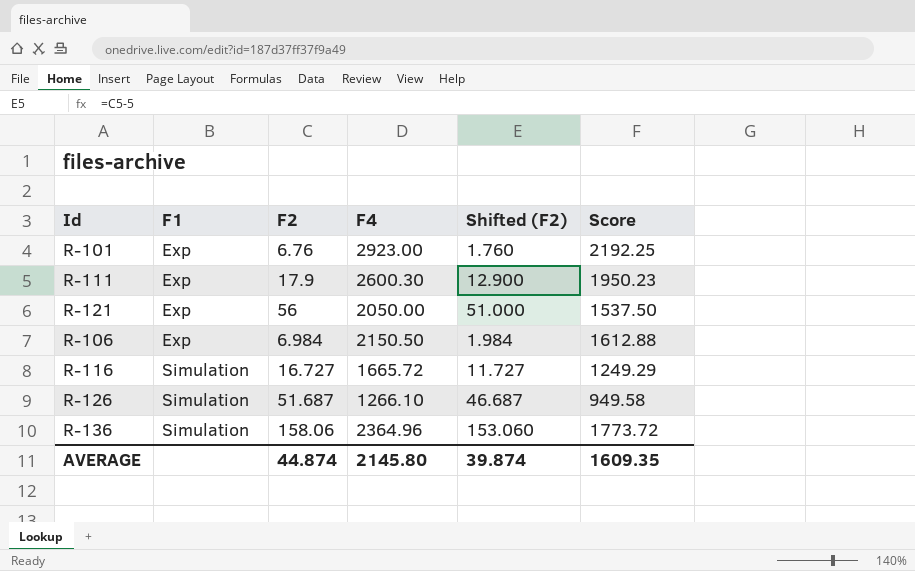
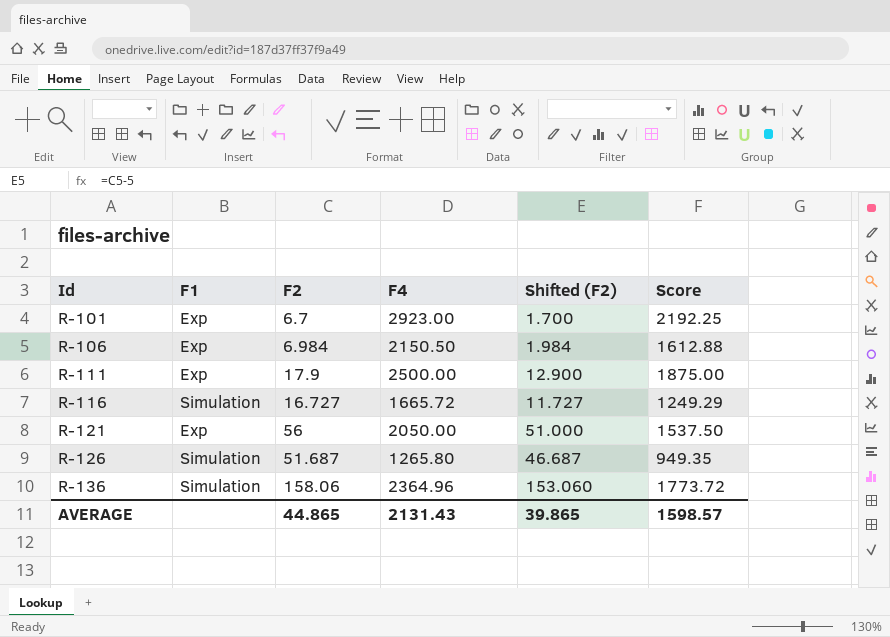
row order: F1 ascending -> Id ascending
R-101 | F2: 6.76 -> 6.7
R-101 | Shifted (F2): 1.760 -> 1.700
R-111 | F4: 2600.30 -> 2500.00
R-111 | Score: 1950.23 -> 1875.00
R-126 | F4: 1266.10 -> 1265.80
R-126 | Score: 949.58 -> 949.35
AVERAGE | F2: 44.874 -> 44.865
AVERAGE | F4: 2145.80 -> 2131.43
AVERAGE | Shifted (F2): 39.874 -> 39.865
AVERAGE | Score: 1609.35 -> 1598.57

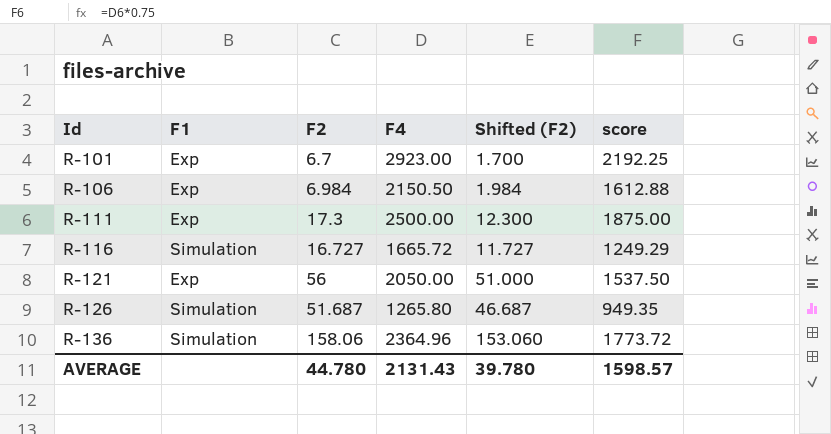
column name: Score -> score
R-111 | F2: 17.9 -> 17.3
R-111 | Shifted (F2): 12.900 -> 12.300
AVERAGE | F2: 44.865 -> 44.780
AVERAGE | Shifted (F2): 39.865 -> 39.780

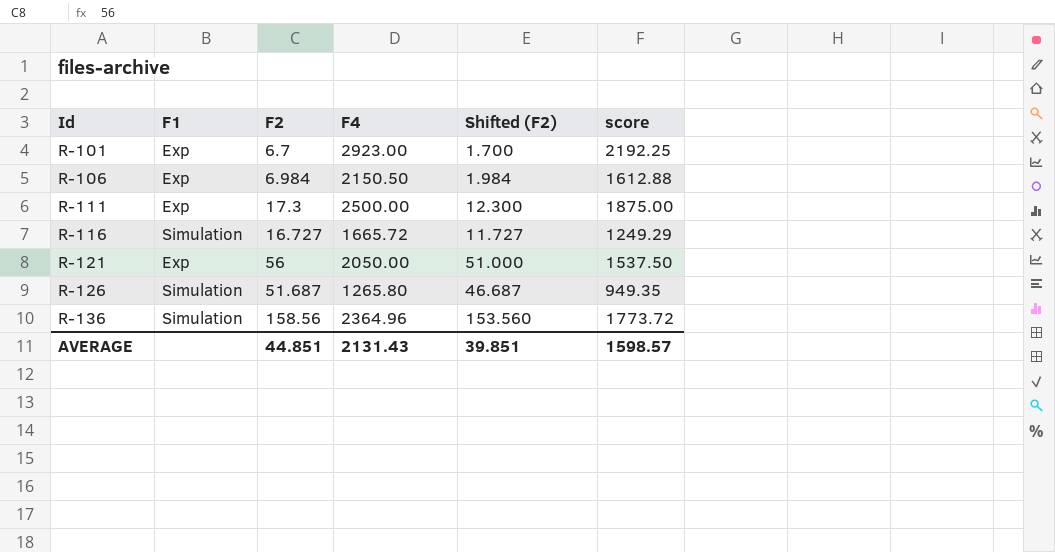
R-136 | F2: 158.06 -> 158.56
R-136 | Shifted (F2): 153.060 -> 153.560
AVERAGE | F2: 44.780 -> 44.851
AVERAGE | Shifted (F2): 39.780 -> 39.851

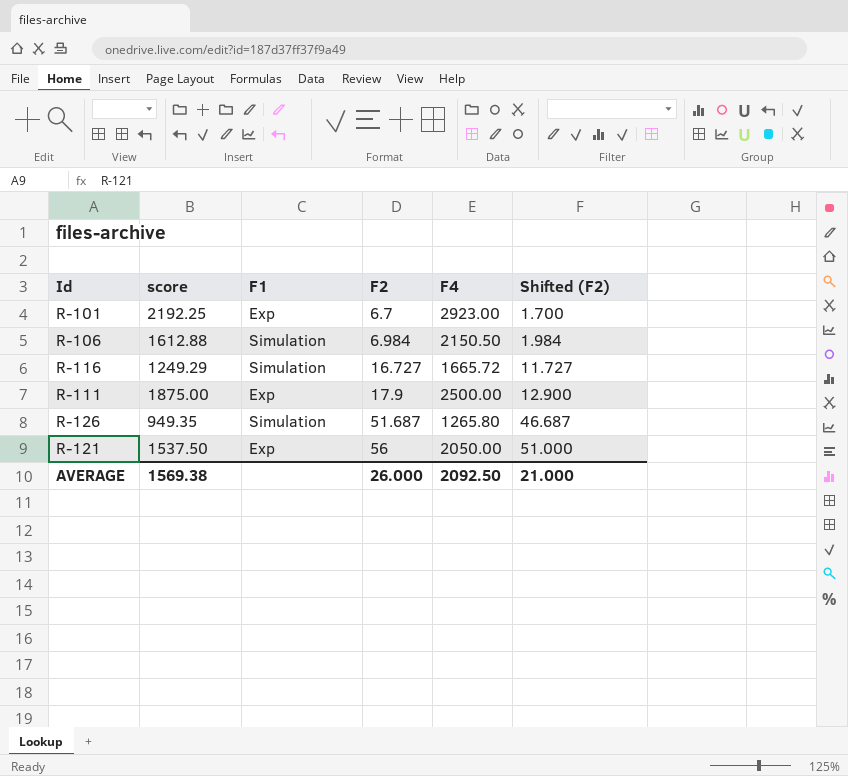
row order: Id ascending -> F2 ascending
column score | position: 6 -> 2
row R-136: Simulation | 158.56 | 2364.96 | 153.560 | 1773.72 -> none
R-106 | F1: Exp -> Simulation
R-111 | F2: 17.3 -> 17.9
R-111 | Shifted (F2): 12.300 -> 12.900
AVERAGE | score: 1598.57 -> 1569.38
AVERAGE | F2: 44.851 -> 26.000
AVERAGE | F4: 2131.43 -> 2092.50
AVERAGE | Shifted (F2): 39.851 -> 21.000

